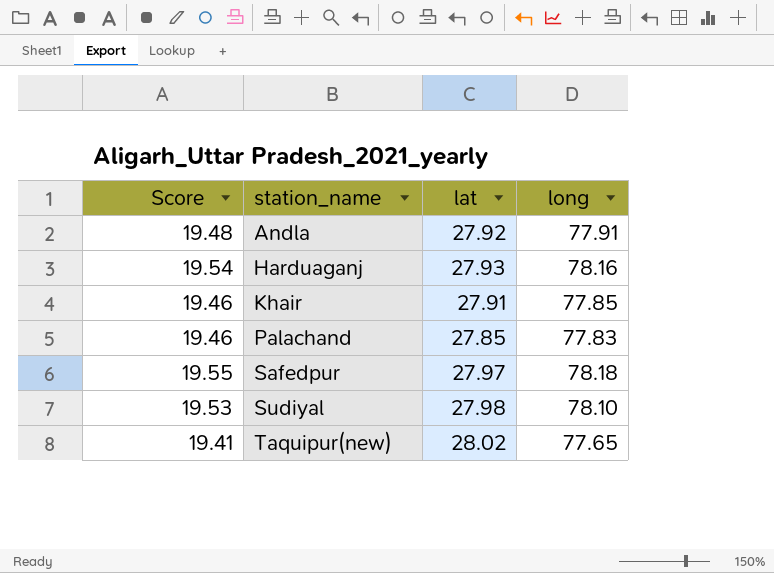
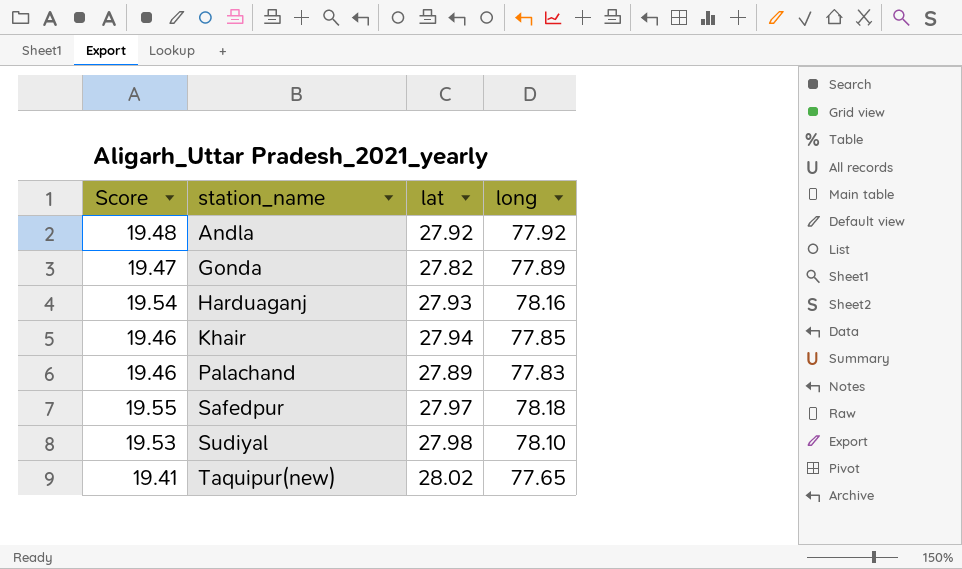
Andla | long: 77.91 -> 77.92
row Gonda: none -> 19.47 | 27.82 | 77.89
Khair | lat: 27.91 -> 27.94
Palachand | lat: 27.85 -> 27.89

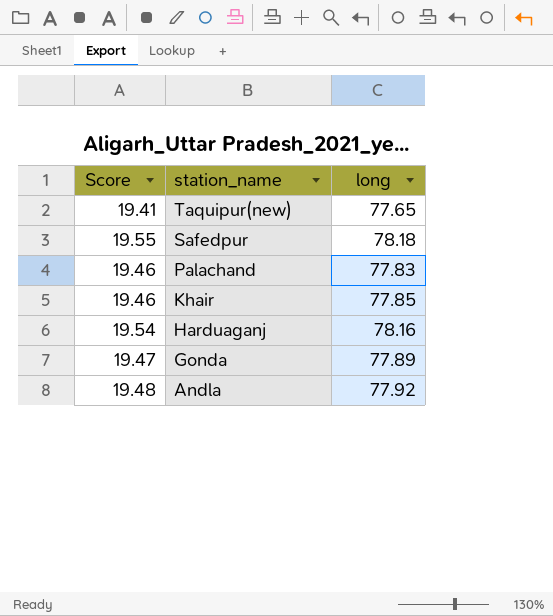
row order: station_name ascending -> station_name descending
column lat | position: 3 -> none
row Sudiyal: 19.53 | 27.98 | 78.10 -> none

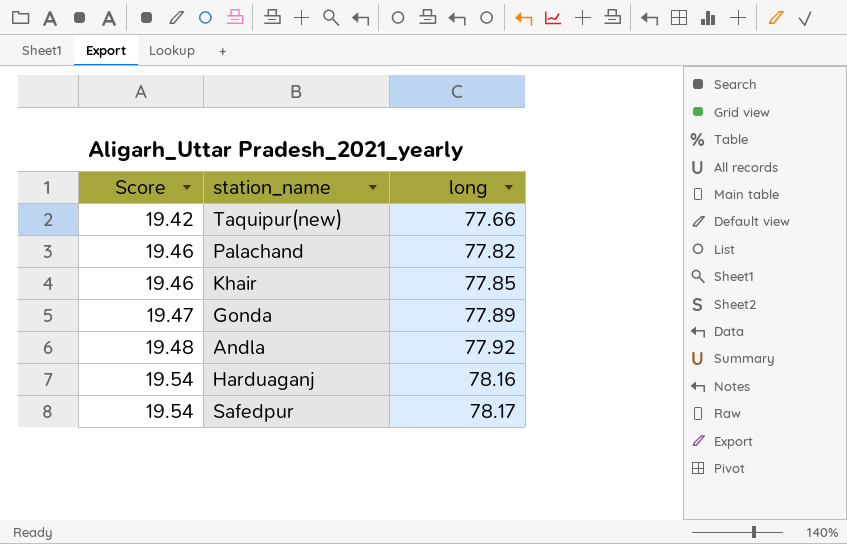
row order: station_name descending -> Score ascending
Taquipur(new) | Score: 19.41 -> 19.42
Taquipur(new) | long: 77.65 -> 77.66
Palachand | long: 77.83 -> 77.82
Safedpur | Score: 19.55 -> 19.54
Safedpur | long: 78.18 -> 78.17

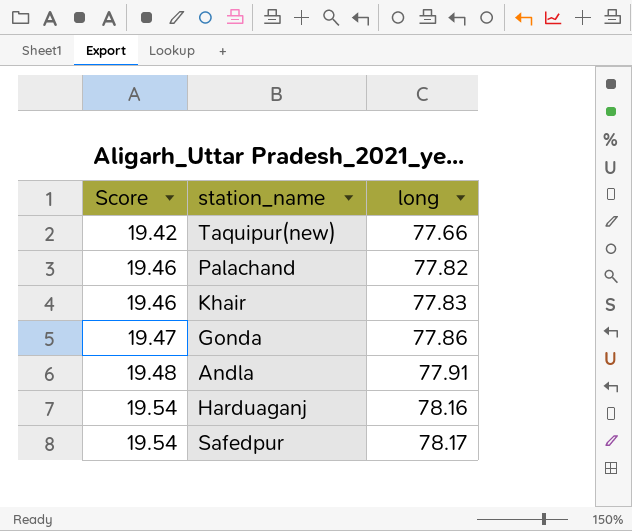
Khair | long: 77.85 -> 77.83
Gonda | long: 77.89 -> 77.86
Andla | long: 77.92 -> 77.91

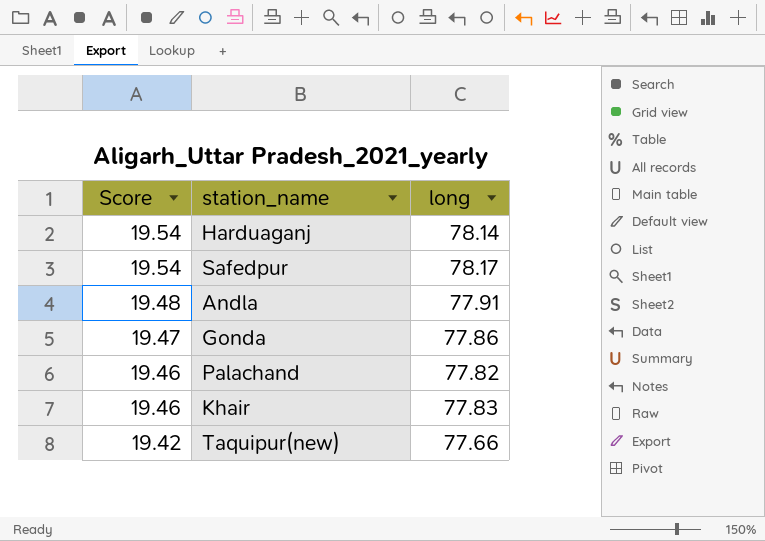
row order: Score ascending -> Score descending
Harduaganj | long: 78.16 -> 78.14

